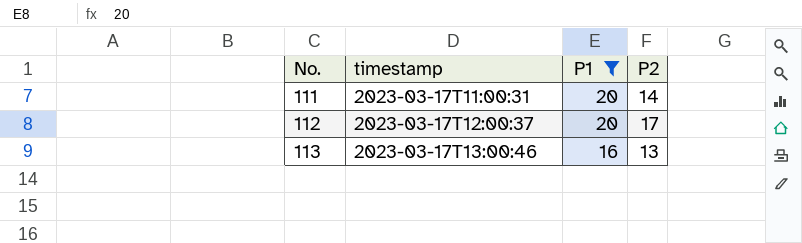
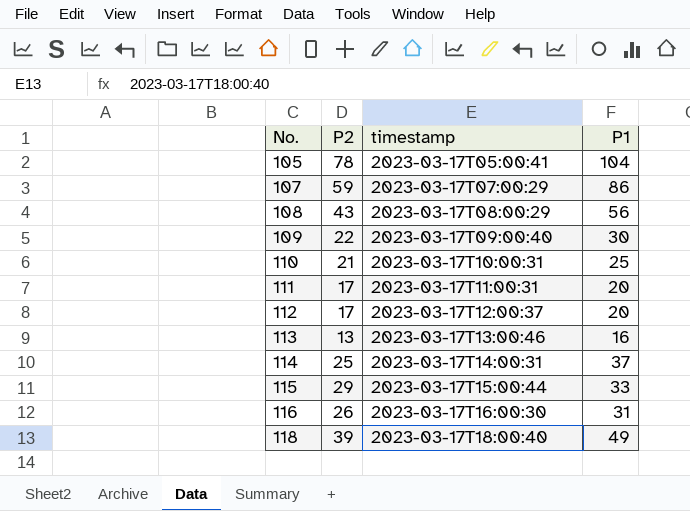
filter: P1 <= 20 -> none
column P2 | position: 4 -> 2
111 | P2: 14 -> 17

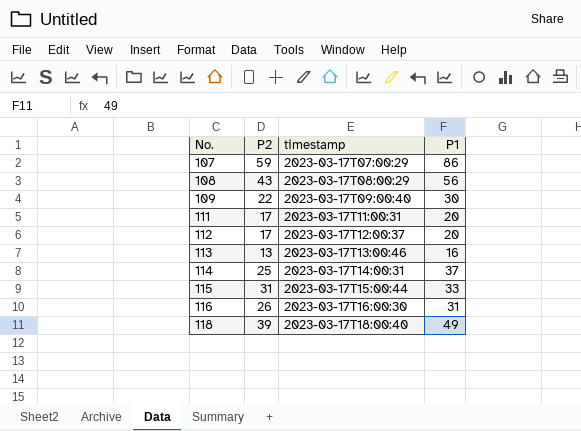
row 105: 78 | 2023-03-17T05:00:41 | 104 -> none
row 110: 21 | 2023-03-17T10:00:31 | 25 -> none
115 | P2: 29 -> 31

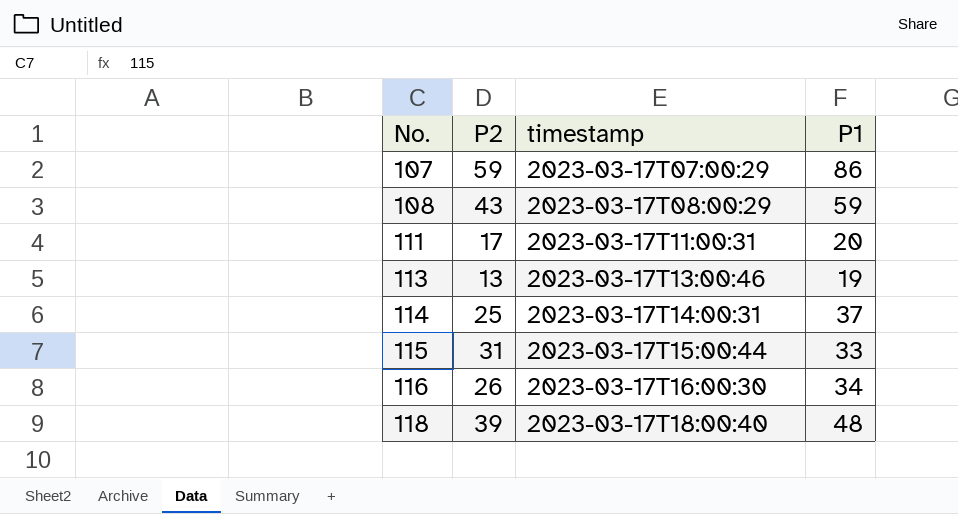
row 109: 22 | 2023-03-17T09:00:40 | 30 -> none
row 112: 17 | 2023-03-17T12:00:37 | 20 -> none
108 | P1: 56 -> 59
113 | P1: 16 -> 19
116 | P1: 31 -> 34
118 | P1: 49 -> 48

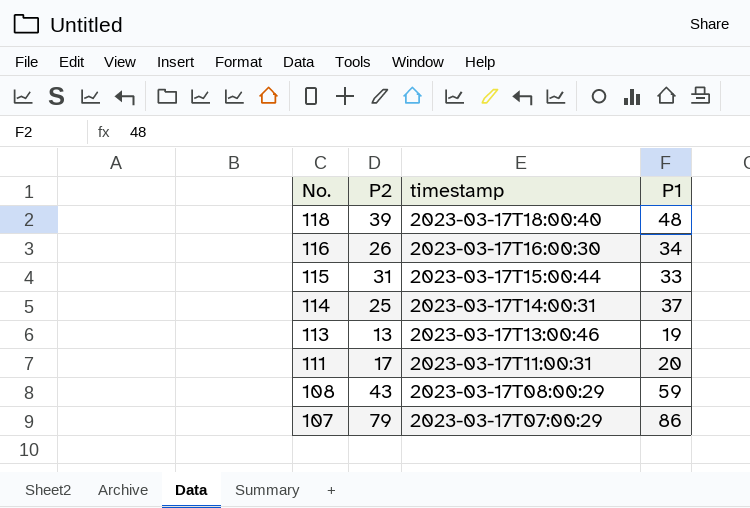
row order: No. ascending -> No. descending
107 | P2: 59 -> 79

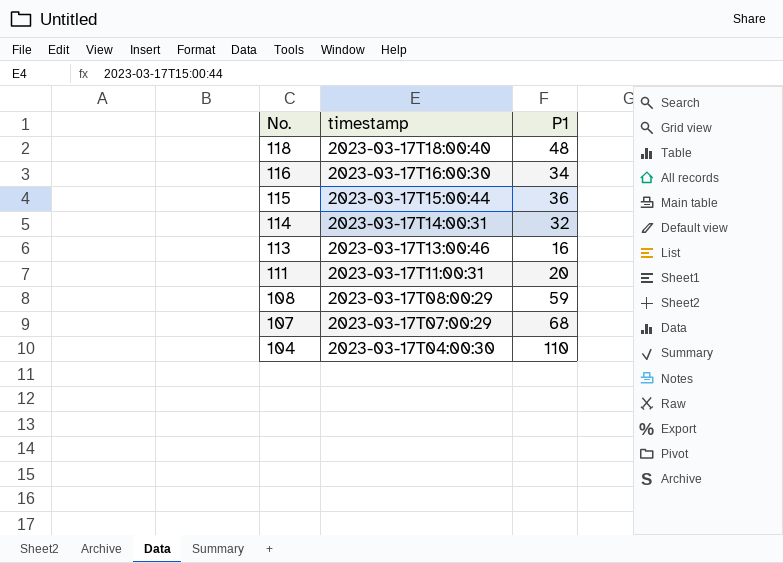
column P2 | position: 2 -> none
115 | P1: 33 -> 36
114 | P1: 37 -> 32
113 | P1: 19 -> 16
107 | P1: 86 -> 68
row 104: none -> 2023-03-17T04:00:30 | 110

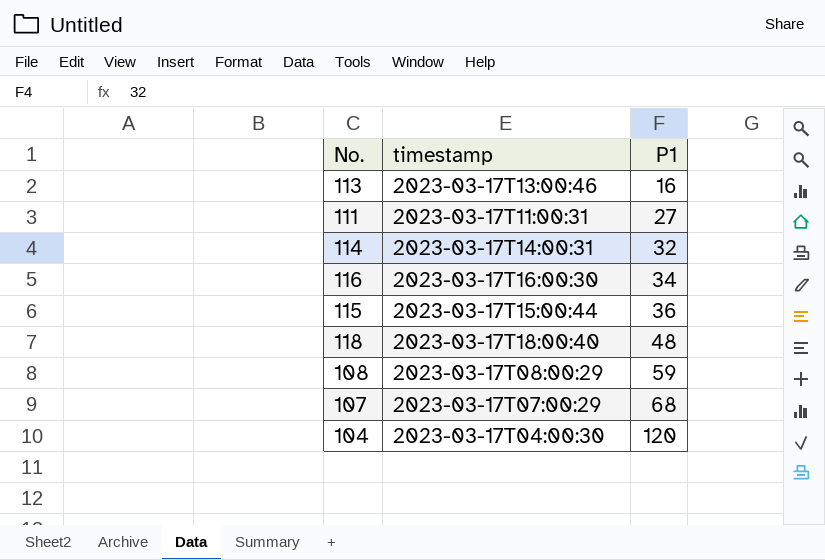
row order: No. descending -> P1 ascending
111 | P1: 20 -> 27
104 | P1: 110 -> 120

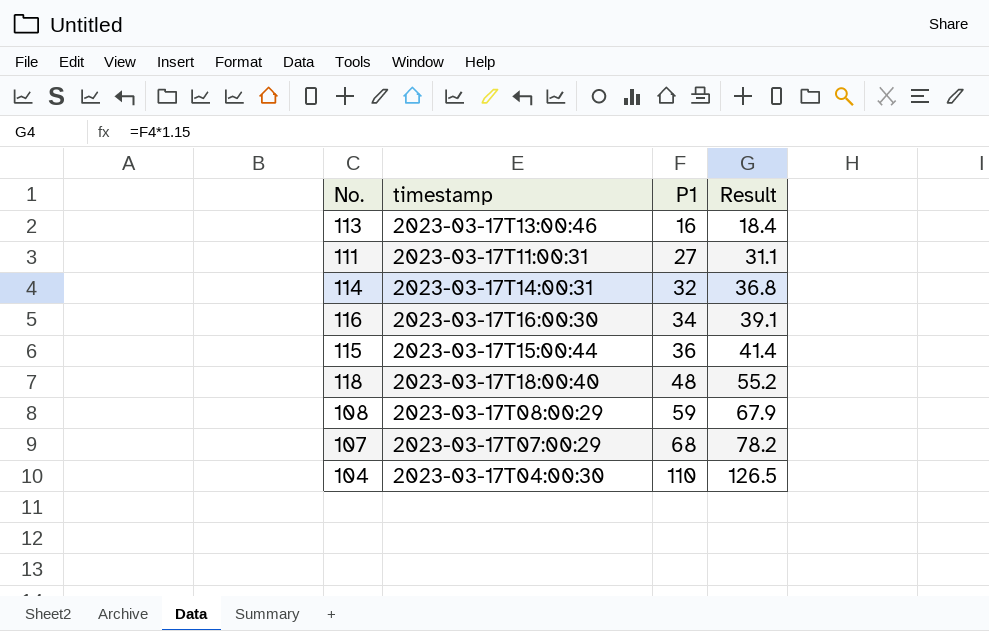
column Result | formula: none -> [P1] * 1.15
104 | P1: 120 -> 110

